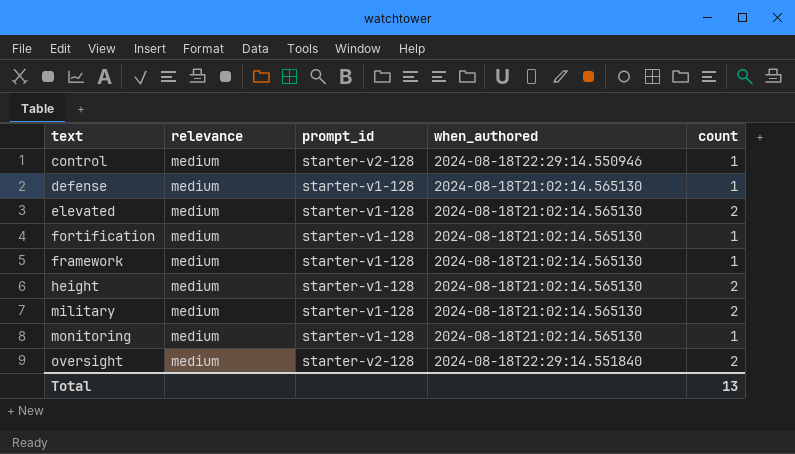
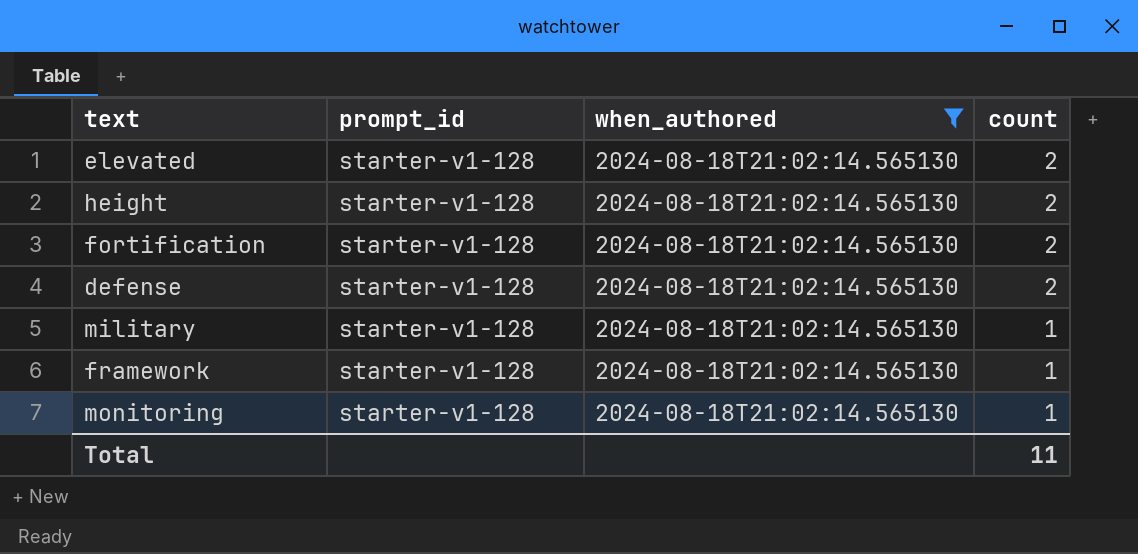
filter: none -> when_authored = 2024-08-18T21:02:14.565130
row order: text ascending -> count descending
column relevance | position: 2 -> none
fortification | count: 1 -> 2
defense | count: 1 -> 2
military | count: 2 -> 1
Total | count: 13 -> 11

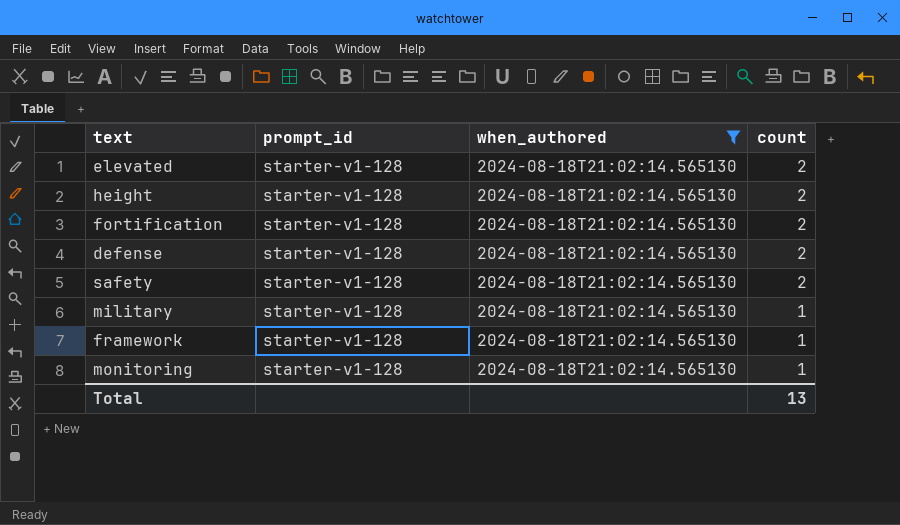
row safety: none -> starter-v1-128 | 2024-08-18T21:02:14.565130 | 2
Total | count: 11 -> 13

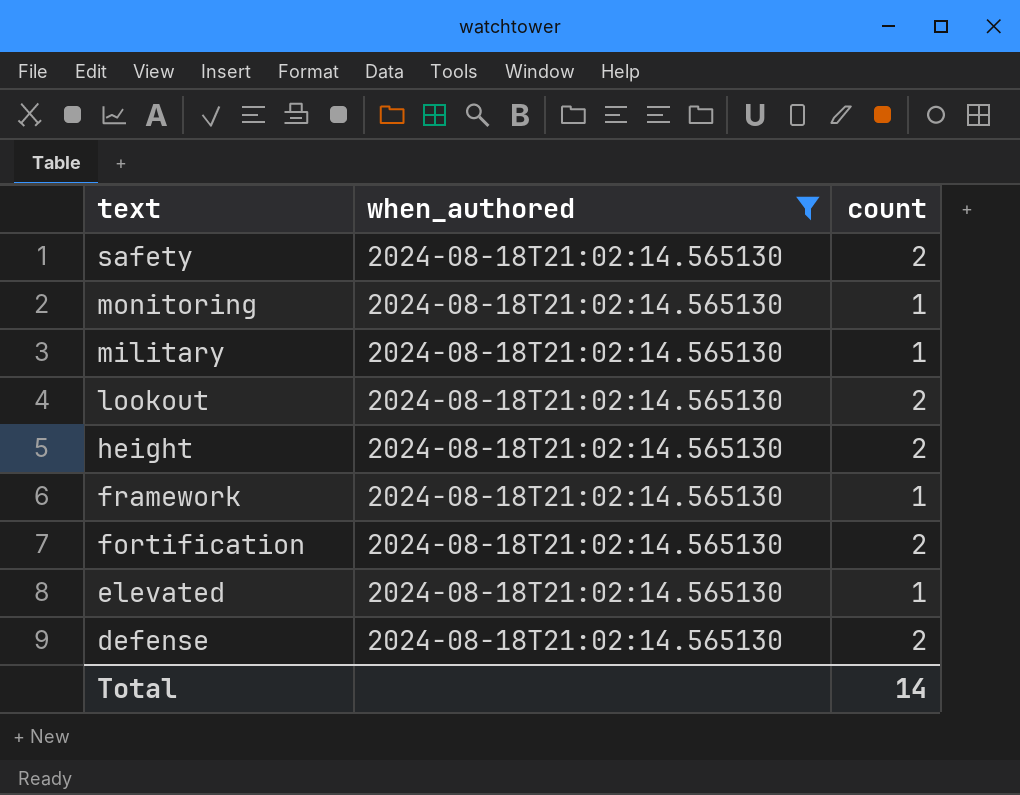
row order: count descending -> text descending
column prompt_id | position: 2 -> none
row lookout: none -> 2024-08-18T21:02:14.565130 | 2
elevated | count: 2 -> 1
Total | count: 13 -> 14

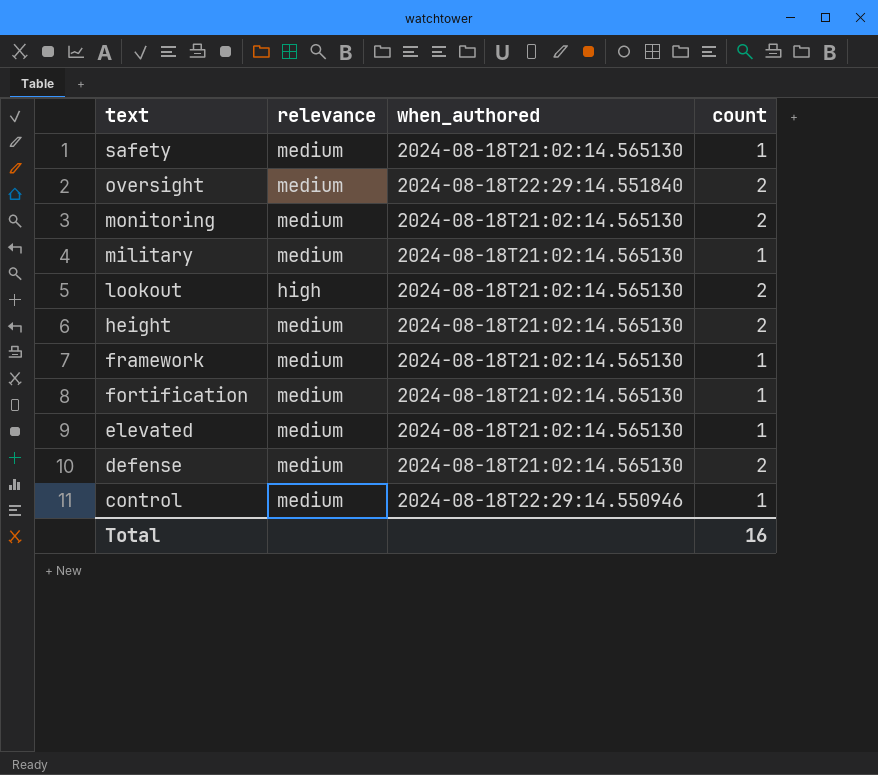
filter: when_authored = 2024-08-18T21:02:14.565130 -> none
column relevance | position: none -> 2
safety | count: 2 -> 1
monitoring | count: 1 -> 2
fortification | count: 2 -> 1
Total | count: 14 -> 16

